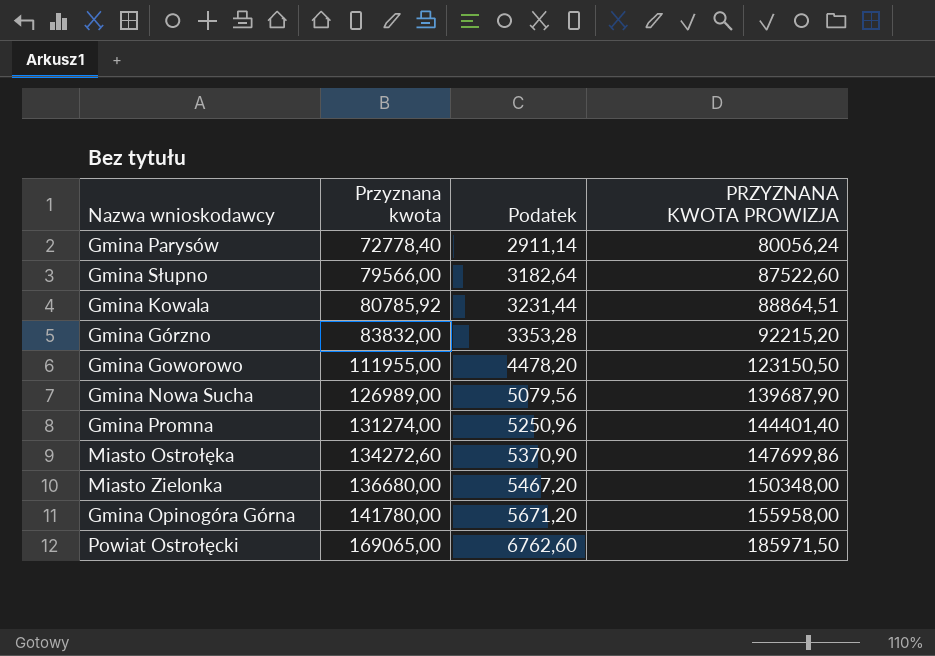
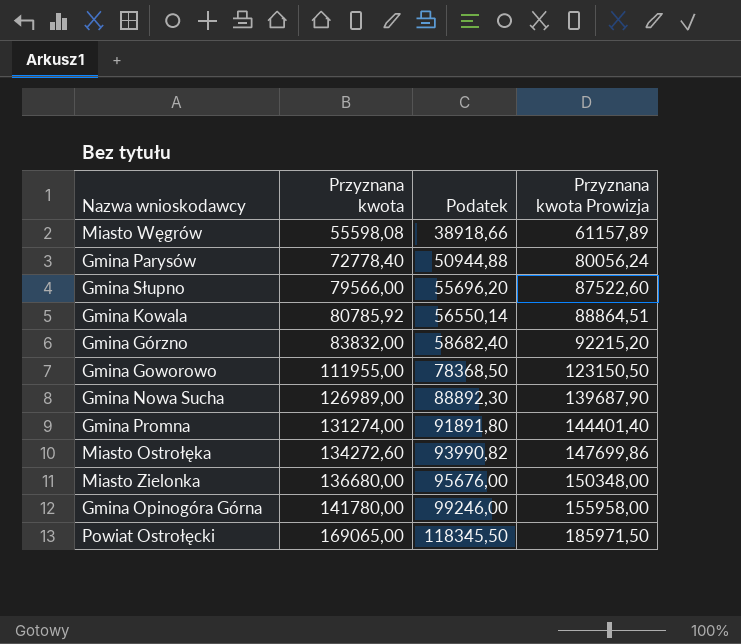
column Podatek | formula: [Przyznana kwota] * 0,04 -> [Przyznana kwota] * 0,7
column name: PRZYZNANA KWOTA PROWIZJA -> Przyznana kwota Prowizja
row Miasto Węgrów: none -> 55598,08 | 38918,66 | 61157,89

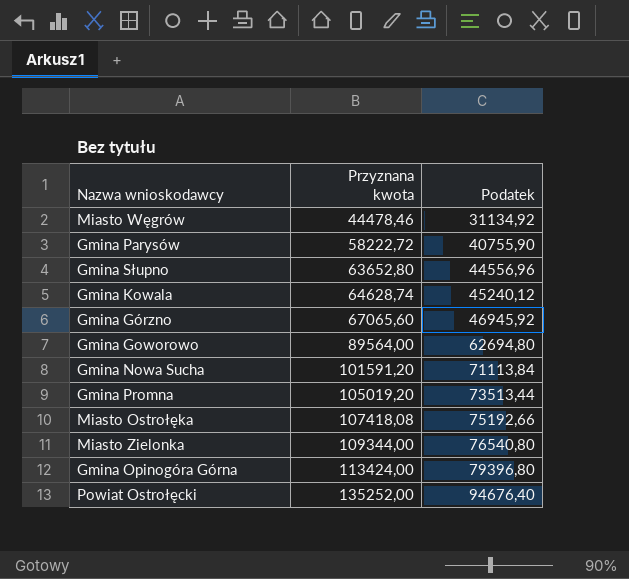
column Przyznana kwota Prowizja | formula: [Przyznana kwota] * 1,1 -> none
Miasto Węgrów | Przyznana kwota: 55598,08 -> 44478,46
Miasto Węgrów | Podatek: 38918,66 -> 31134,92
Gmina Parysów | Przyznana kwota: 72778,40 -> 58222,72
Gmina Parysów | Podatek: 50944,88 -> 40755,90
Gmina Słupno | Przyznana kwota: 79566,00 -> 63652,80
Gmina Słupno | Podatek: 55696,20 -> 44556,96
Gmina Kowala | Przyznana kwota: 80785,92 -> 64628,74
Gmina Kowala | Podatek: 56550,14 -> 45240,12
Gmina Górzno | Przyznana kwota: 83832,00 -> 67065,60
Gmina Górzno | Podatek: 58682,40 -> 46945,92
Gmina Goworowo | Przyznana kwota: 111955,00 -> 89564,00
Gmina Goworowo | Podatek: 78368,50 -> 62694,80
Gmina Nowa Sucha | Przyznana kwota: 126989,00 -> 101591,20
Gmina Nowa Sucha | Podatek: 88892,30 -> 71113,84
Gmina Promna | Przyznana kwota: 131274,00 -> 105019,20
Gmina Promna | Podatek: 91891,80 -> 73513,44
Miasto Ostrołęka | Przyznana kwota: 134272,60 -> 107418,08
Miasto Ostrołęka | Podatek: 93990,82 -> 75192,66
Miasto Zielonka | Przyznana kwota: 136680,00 -> 109344,00
Miasto Zielonka | Podatek: 95676,00 -> 76540,80
Gmina Opinogóra Górna | Przyznana kwota: 141780,00 -> 113424,00
Gmina Opinogóra Górna | Podatek: 99246,00 -> 79396,80
Powiat Ostrołęcki | Przyznana kwota: 169065,00 -> 135252,00
Powiat Ostrołęcki | Podatek: 118345,50 -> 94676,40

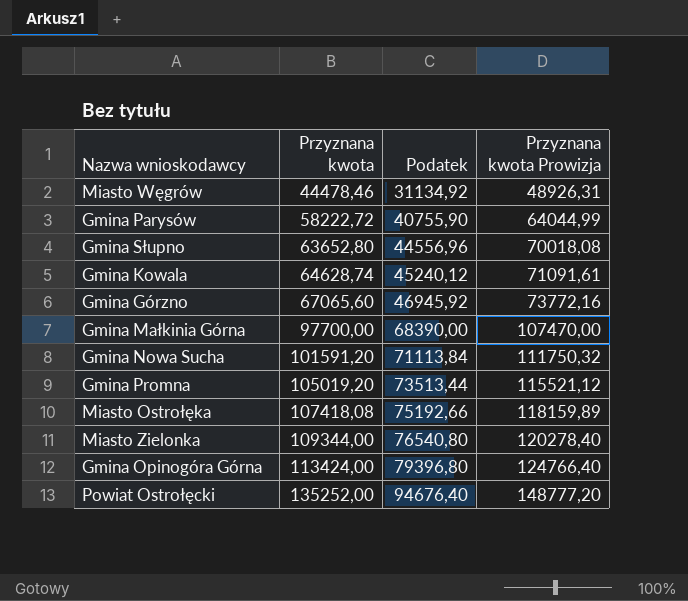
column Przyznana kwota Prowizja | formula: none -> [Przyznana kwota] * 1,1
row Gmina Goworowo: 89564,00 | 62694,80 -> none
row Gmina Małkinia Górna: none -> 97700,00 | 68390,00 | 107470,00

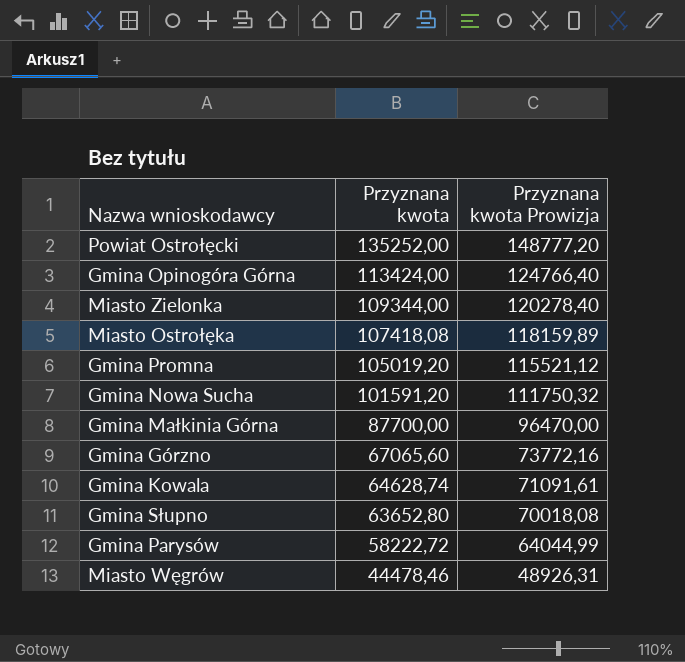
row order: Przyznana kwota ascending -> Przyznana kwota descending
column Podatek | formula: [Przyznana kwota] * 0,7 -> none
Gmina Małkinia Górna | Przyznana kwota: 97700,00 -> 87700,00
Gmina Małkinia Górna | Przyznana kwota Prowizja: 107470,00 -> 96470,00

